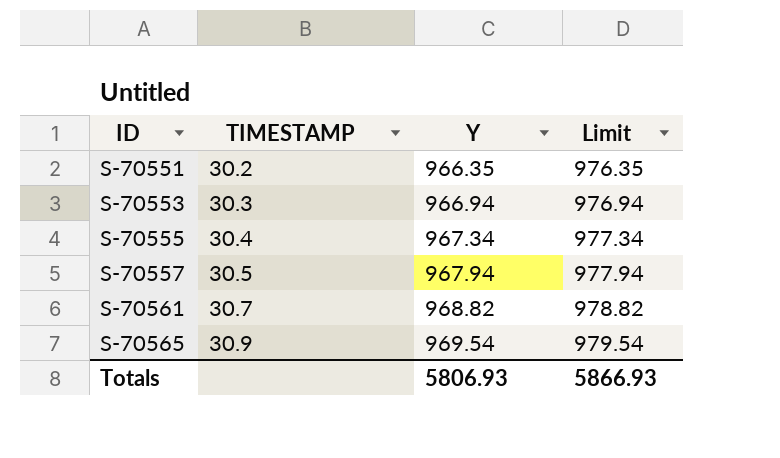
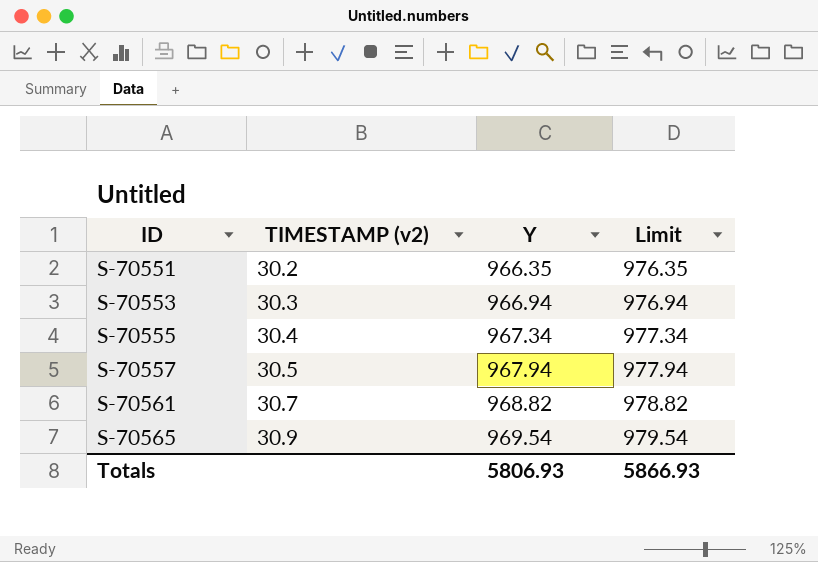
column name: TIMESTAMP -> TIMESTAMP (v2)

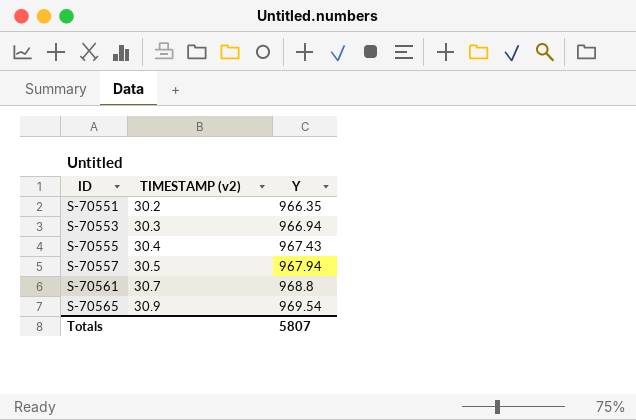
column Limit | formula: [Y] + 10 -> none
S-70555 | Y: 967.34 -> 967.43
S-70561 | Y: 968.82 -> 968.8
Totals | Y: 5806.93 -> 5807

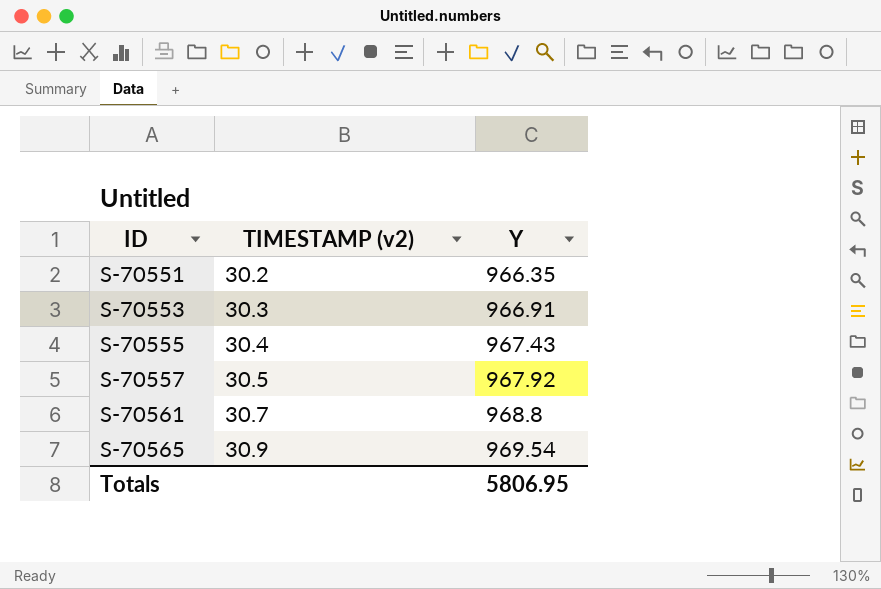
S-70553 | Y: 966.94 -> 966.91
S-70557 | Y: 967.94 -> 967.92
Totals | Y: 5807 -> 5806.95

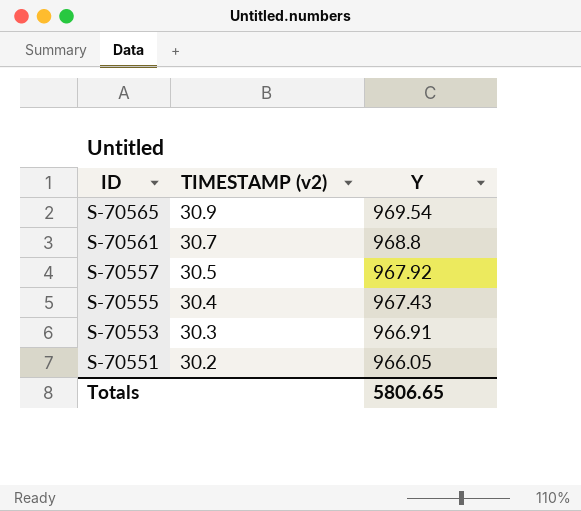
row order: ID ascending -> ID descending
S-70551 | Y: 966.35 -> 966.05
Totals | Y: 5806.95 -> 5806.65

